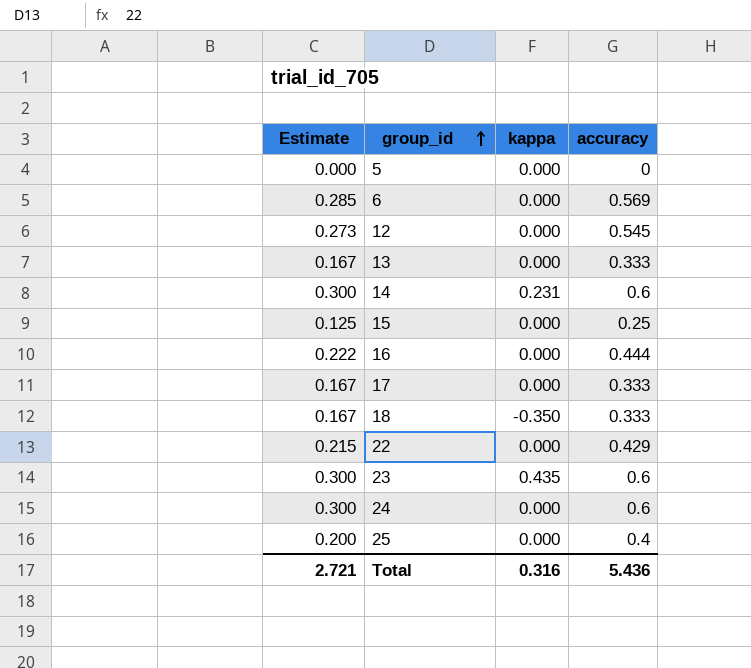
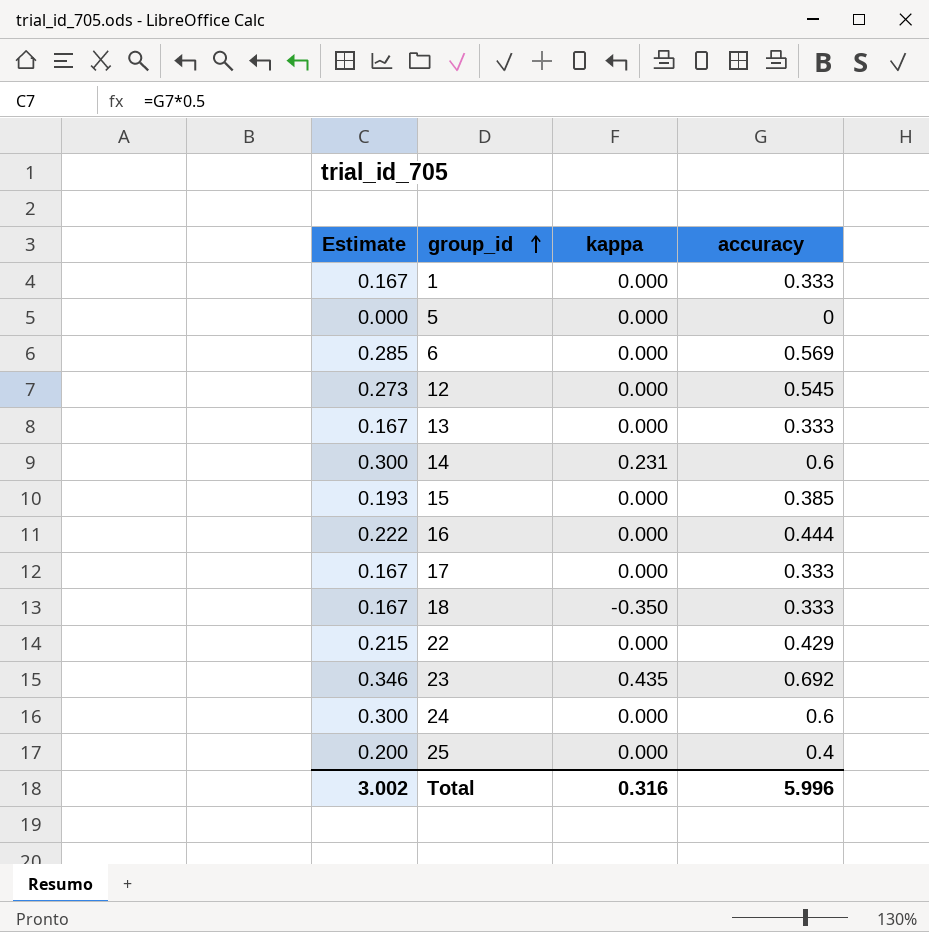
row 1: none -> 0.167 | 0.000 | 0.333
15 | Estimate: 0.125 -> 0.193
15 | accuracy: 0.25 -> 0.385
23 | Estimate: 0.300 -> 0.346
23 | accuracy: 0.6 -> 0.692
Total | Estimate: 2.721 -> 3.002
Total | accuracy: 5.436 -> 5.996

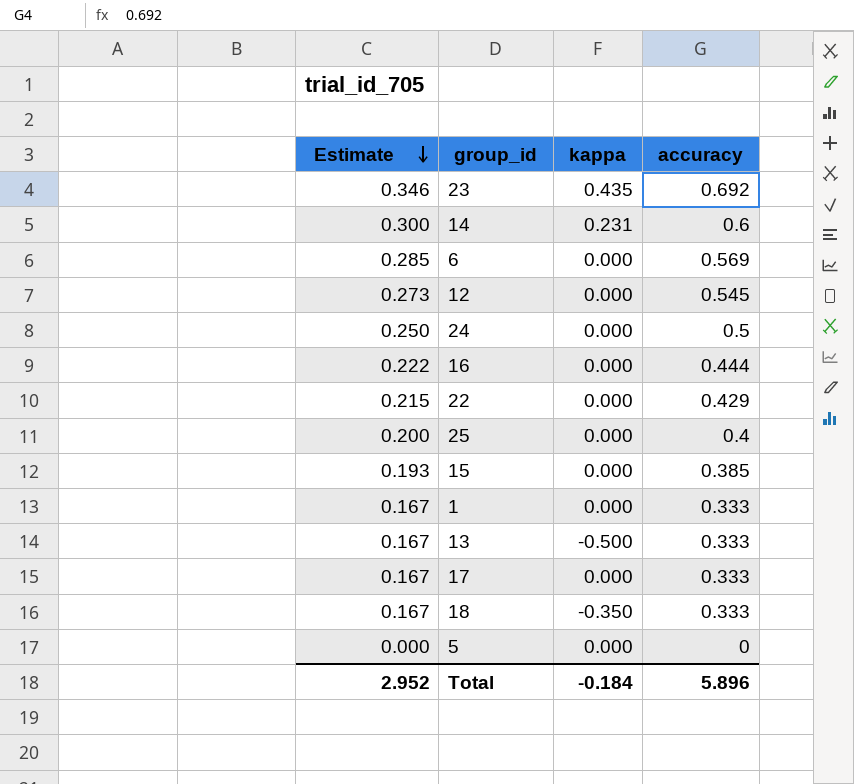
row order: group_id ascending -> Estimate descending
24 | Estimate: 0.300 -> 0.250
24 | accuracy: 0.6 -> 0.5
13 | kappa: 0.000 -> -0.500
Total | Estimate: 3.002 -> 2.952
Total | kappa: 0.316 -> -0.184
Total | accuracy: 5.996 -> 5.896

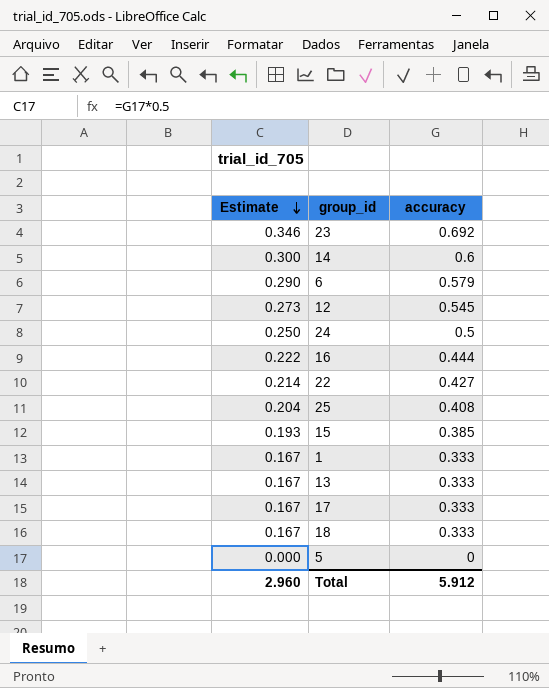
column kappa | position: 3 -> none
6 | Estimate: 0.285 -> 0.290
6 | accuracy: 0.569 -> 0.579
22 | Estimate: 0.215 -> 0.214
22 | accuracy: 0.429 -> 0.427
25 | Estimate: 0.200 -> 0.204
25 | accuracy: 0.4 -> 0.408
Total | Estimate: 2.952 -> 2.960
Total | accuracy: 5.896 -> 5.912

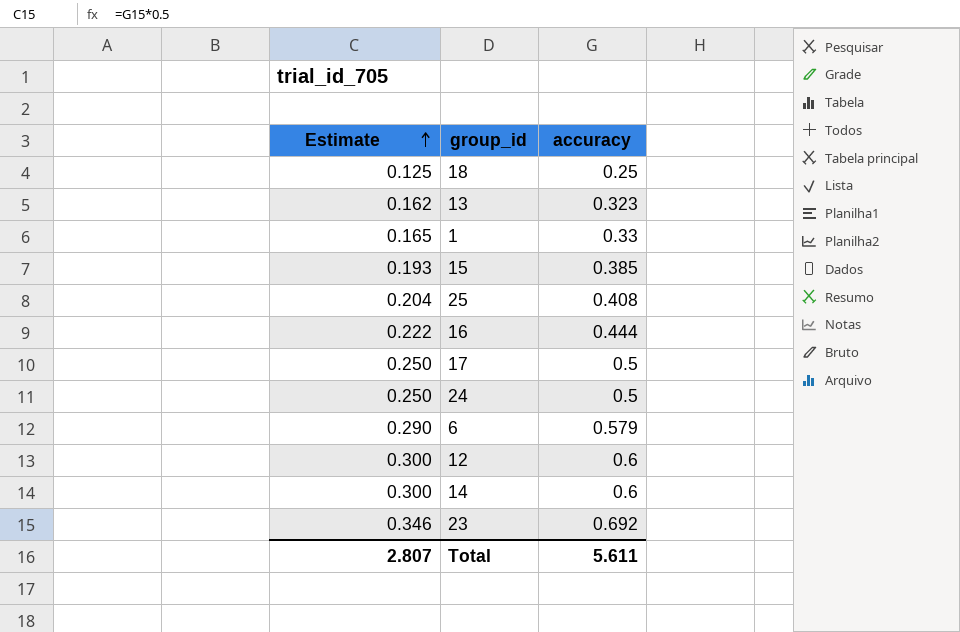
row order: Estimate descending -> Estimate ascending
row 22: 0.214 | 0.427 -> none
row 5: 0.000 | 0 -> none
18 | Estimate: 0.167 -> 0.125
18 | accuracy: 0.333 -> 0.25
13 | Estimate: 0.167 -> 0.162
13 | accuracy: 0.333 -> 0.323
1 | Estimate: 0.167 -> 0.165
1 | accuracy: 0.333 -> 0.33
17 | Estimate: 0.167 -> 0.250
17 | accuracy: 0.333 -> 0.5
12 | Estimate: 0.273 -> 0.300
12 | accuracy: 0.545 -> 0.6
Total | Estimate: 2.960 -> 2.807
Total | accuracy: 5.912 -> 5.611

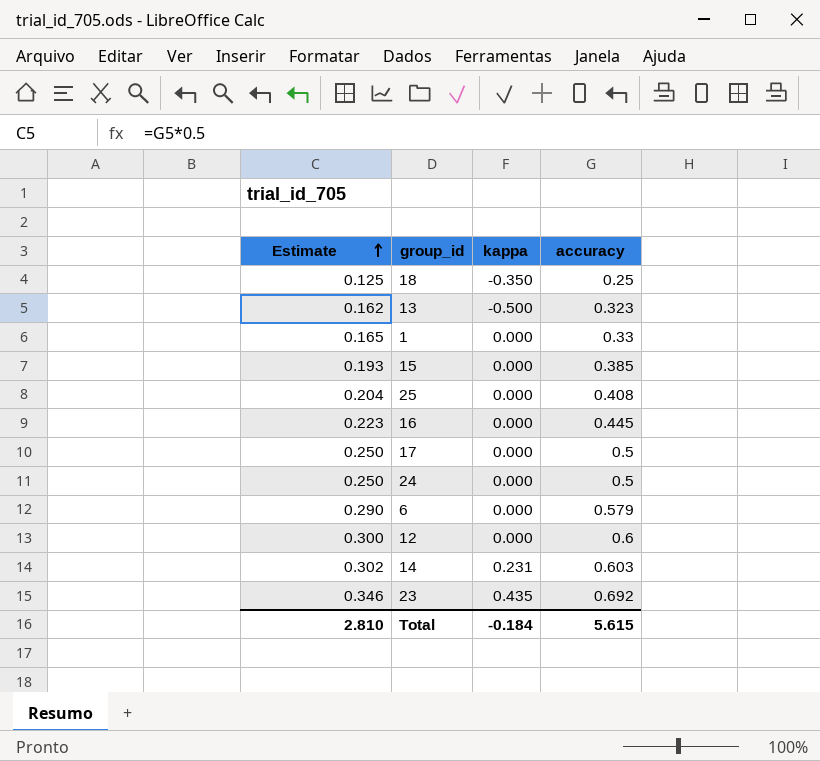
column kappa | position: none -> 3
16 | Estimate: 0.222 -> 0.223
16 | accuracy: 0.444 -> 0.445
14 | Estimate: 0.300 -> 0.302
14 | accuracy: 0.6 -> 0.603
Total | Estimate: 2.807 -> 2.810
Total | accuracy: 5.611 -> 5.615

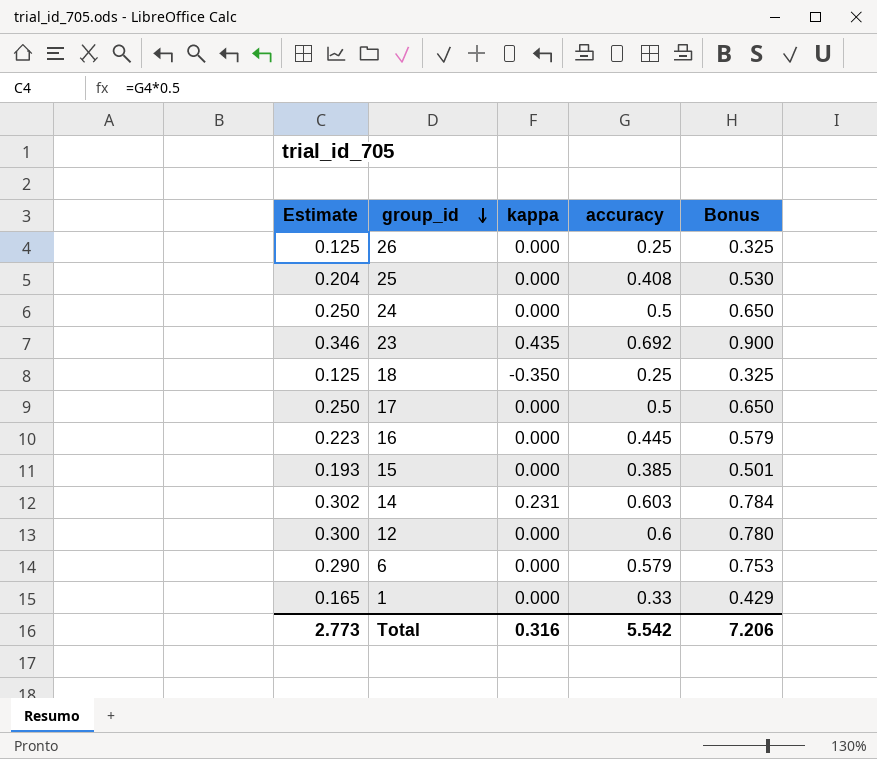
row order: Estimate ascending -> group_id descending
column Bonus | formula: none -> [accuracy] * 1.3
row 13: 0.162 | -0.500 | 0.323 -> none
row 26: none -> 0.125 | 0.000 | 0.25 | 0.325
Total | Estimate: 2.810 -> 2.773
Total | kappa: -0.184 -> 0.316
Total | accuracy: 5.615 -> 5.542

